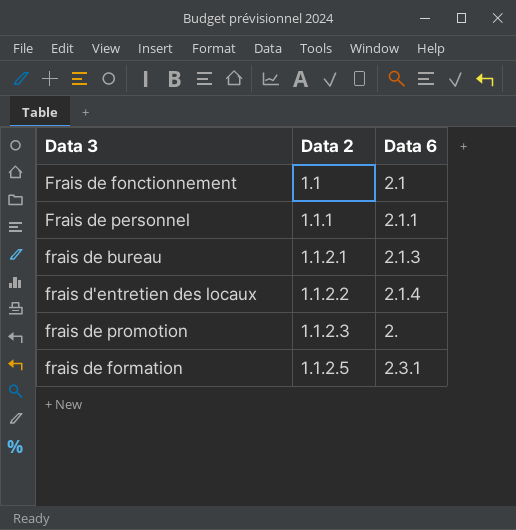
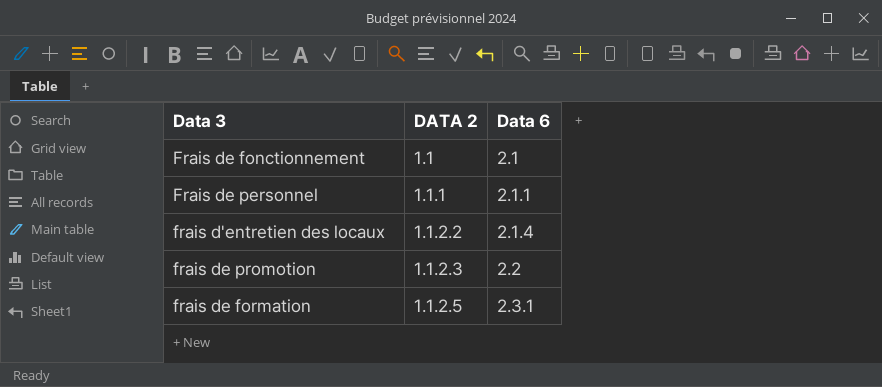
column name: Data 2 -> DATA 2
row frais de bureau: 1.1.2.1 | 2.1.3 -> none
frais de promotion | Data 6: 2. -> 2.2

